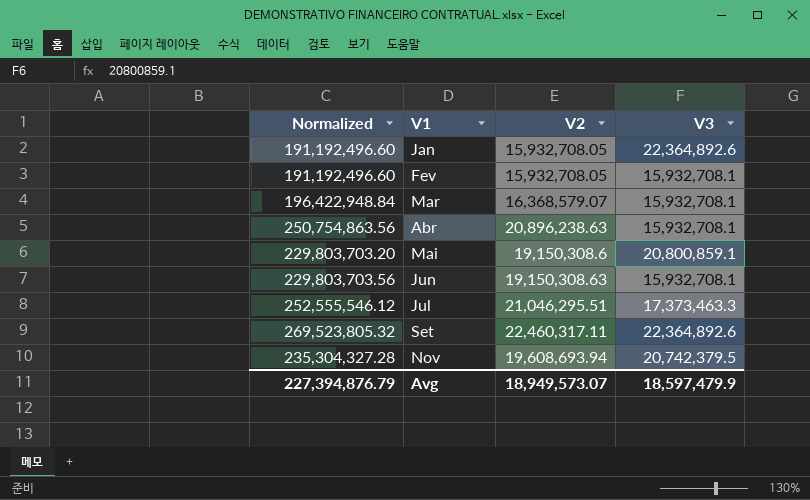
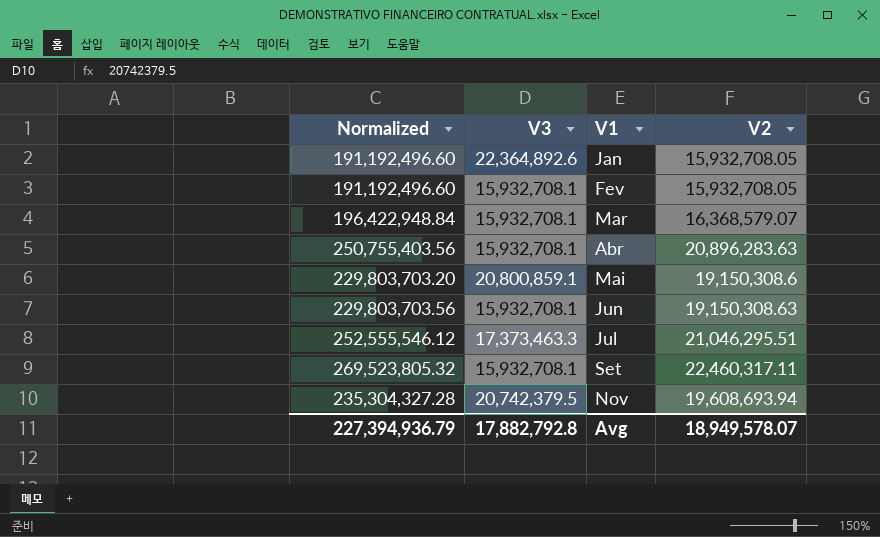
column V3 | position: 4 -> 2
Abr | Normalized: 250,754,863.56 -> 250,755,403.56
Abr | V2: 20,896,238.63 -> 20,896,283.63
Set | V3: 22,364,892.6 -> 15,932,708.1
Avg | Normalized: 227,394,876.79 -> 227,394,936.79
Avg | V3: 18,597,479.9 -> 17,882,792.8
Avg | V2: 18,949,573.07 -> 18,949,578.07

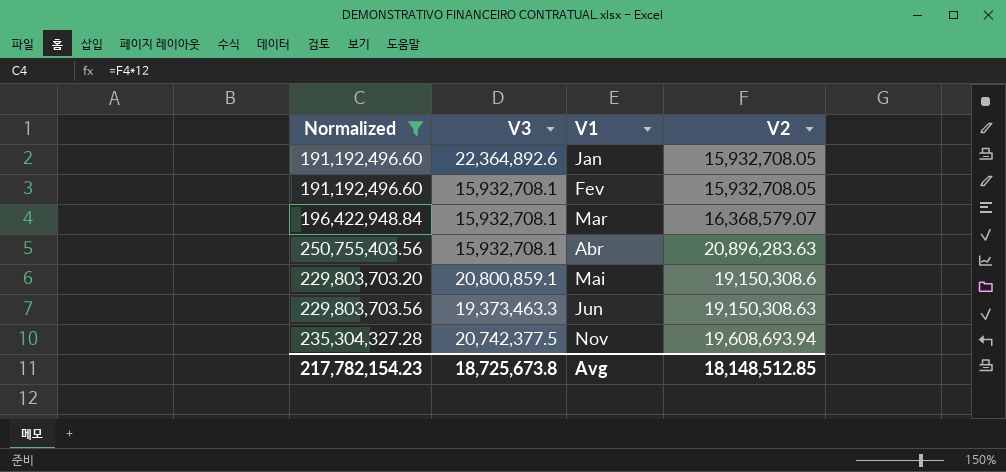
filter: none -> Normalized <= 250,755,403.56
Jun | V3: 15,932,708.1 -> 19,373,463.3
Nov | V3: 20,742,379.5 -> 20,742,377.5
Avg | Normalized: 227,394,936.79 -> 217,782,154.23
Avg | V3: 17,882,792.8 -> 18,725,673.8
Avg | V2: 18,949,578.07 -> 18,148,512.85

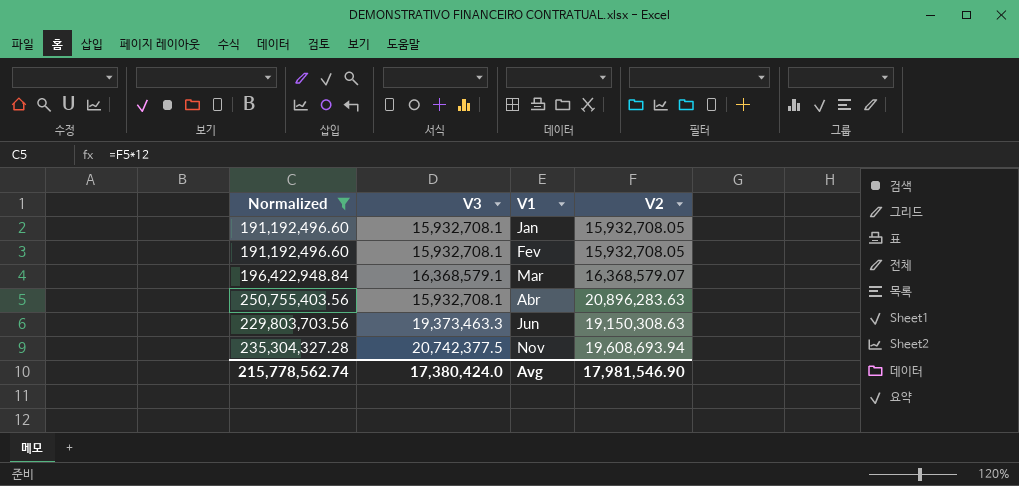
row Mai: 229,803,703.20 | 20,800,859.1 | 19,150,308.6 -> none
Jan | V3: 22,364,892.6 -> 15,932,708.1
Mar | V3: 15,932,708.1 -> 16,368,579.1
Avg | Normalized: 217,782,154.23 -> 215,778,562.74
Avg | V3: 18,725,673.8 -> 17,380,424.0
Avg | V2: 18,148,512.85 -> 17,981,546.90

